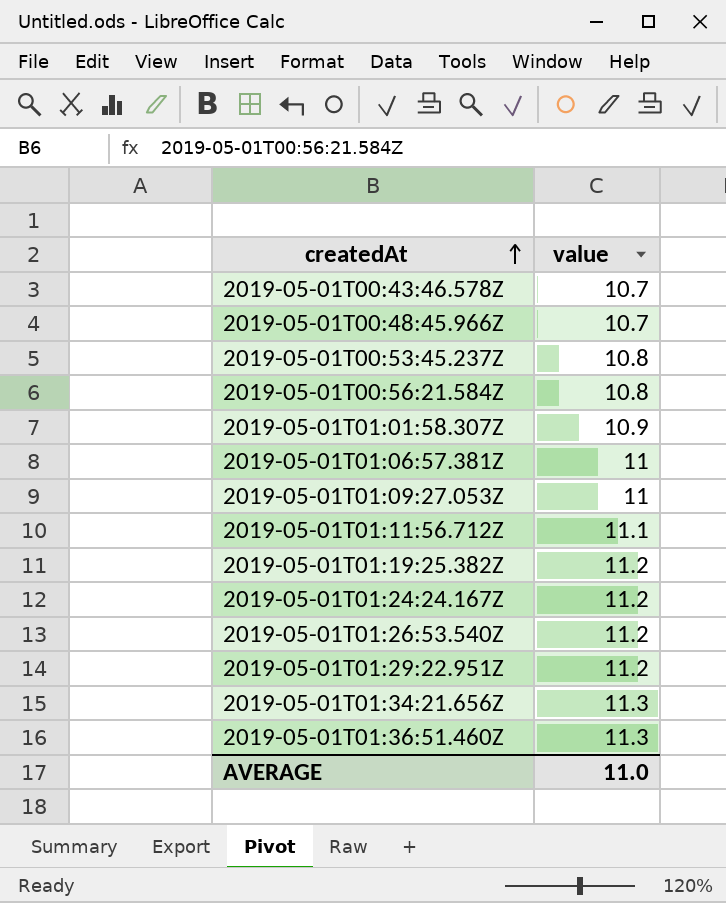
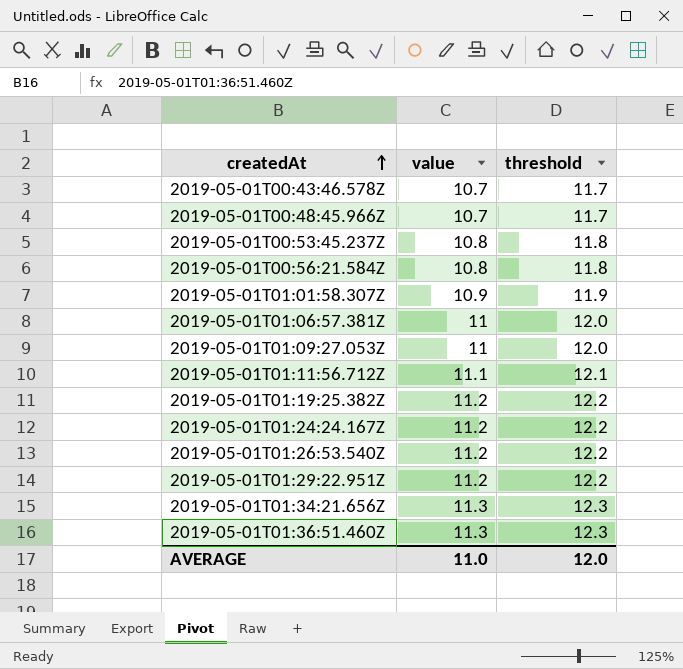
column threshold | formula: none -> [value] + 1

